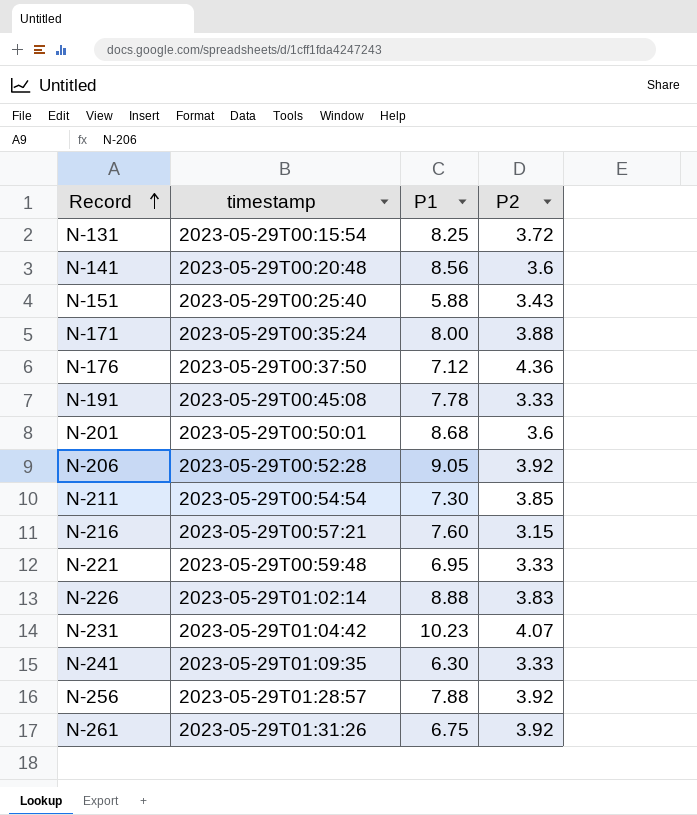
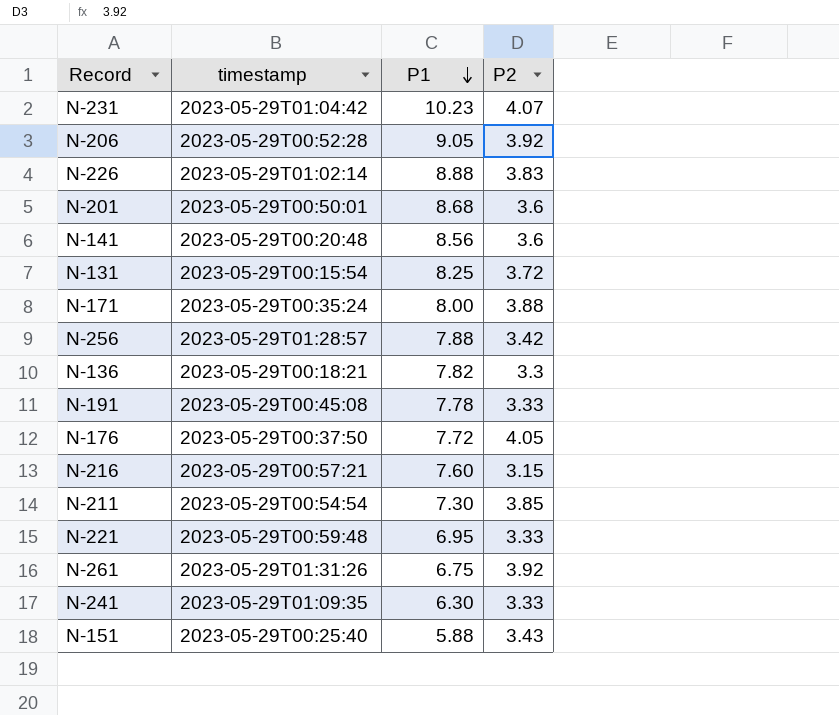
row order: Record ascending -> P1 descending
N-256 | P2: 3.92 -> 3.42
row N-136: none -> 2023-05-29T00:18:21 | 7.82 | 3.3
N-176 | P1: 7.12 -> 7.72
N-176 | P2: 4.36 -> 4.05

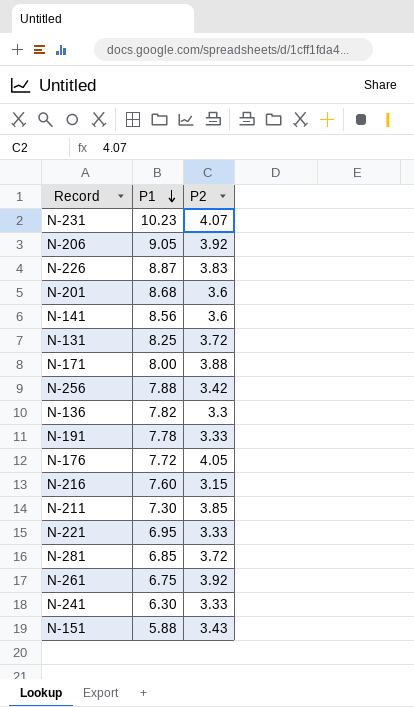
column timestamp | position: 2 -> none
N-226 | P1: 8.88 -> 8.87
row N-281: none -> 6.85 | 3.72

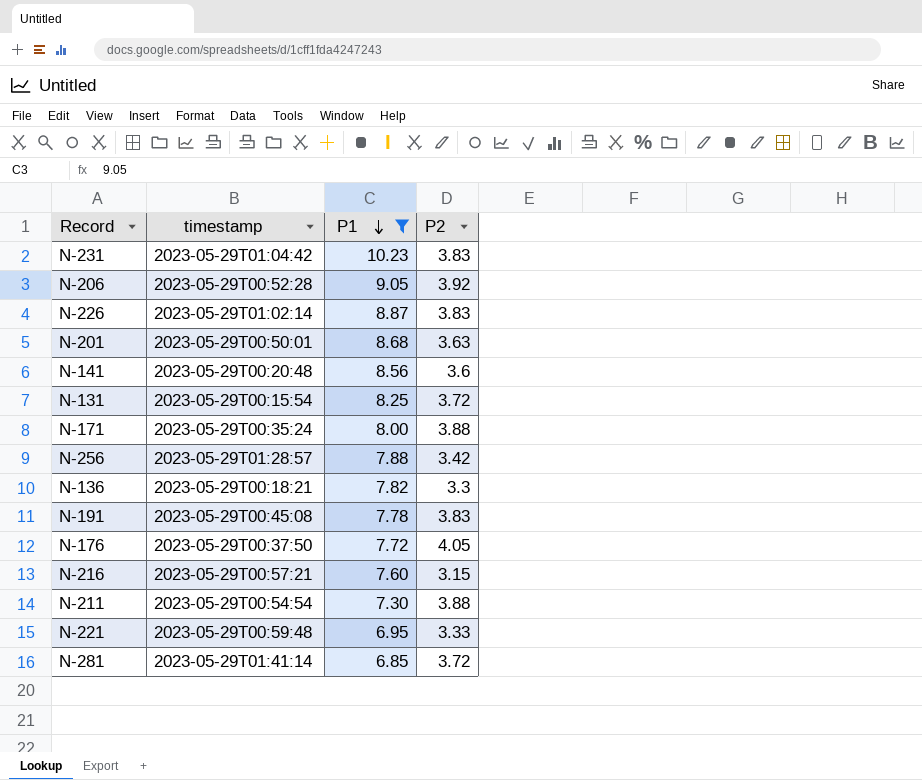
filter: none -> P1 >= 6.85
column timestamp | position: none -> 2
N-231 | P2: 4.07 -> 3.83
N-201 | P2: 3.6 -> 3.63
N-191 | P2: 3.33 -> 3.83
N-211 | P2: 3.85 -> 3.88

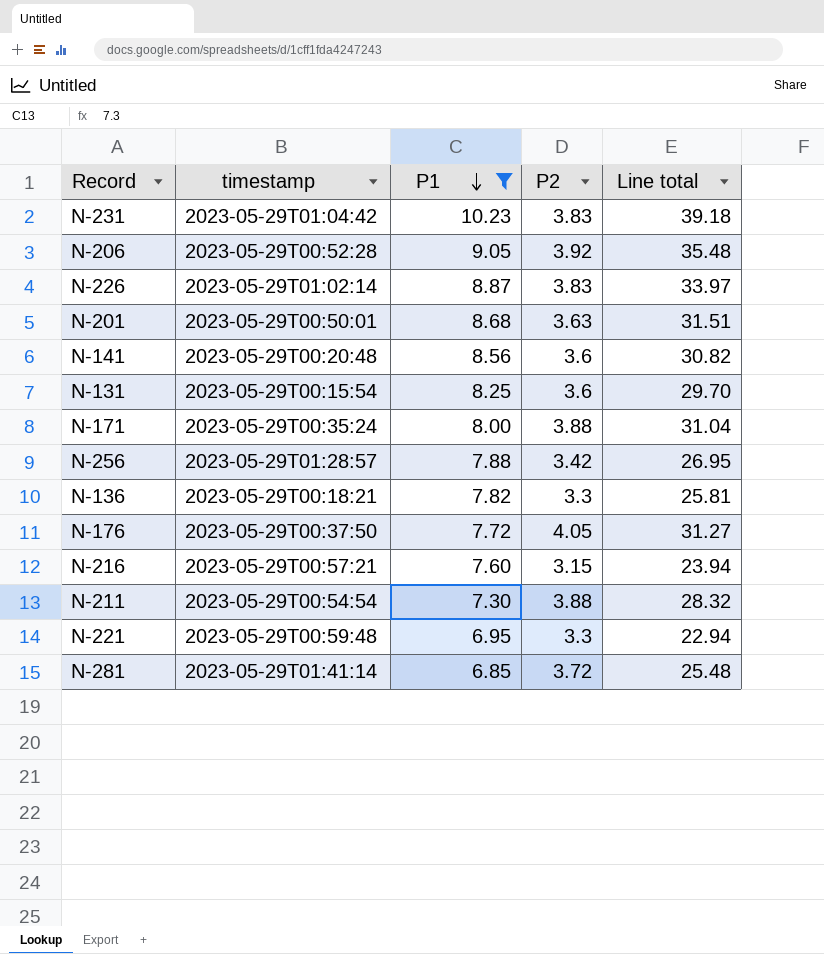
column Line total | formula: none -> [P1] * [P2]
row N-191: 2023-05-29T00:45:08 | 7.78 | 3.83 -> none
N-131 | P2: 3.72 -> 3.6
N-221 | P2: 3.33 -> 3.3

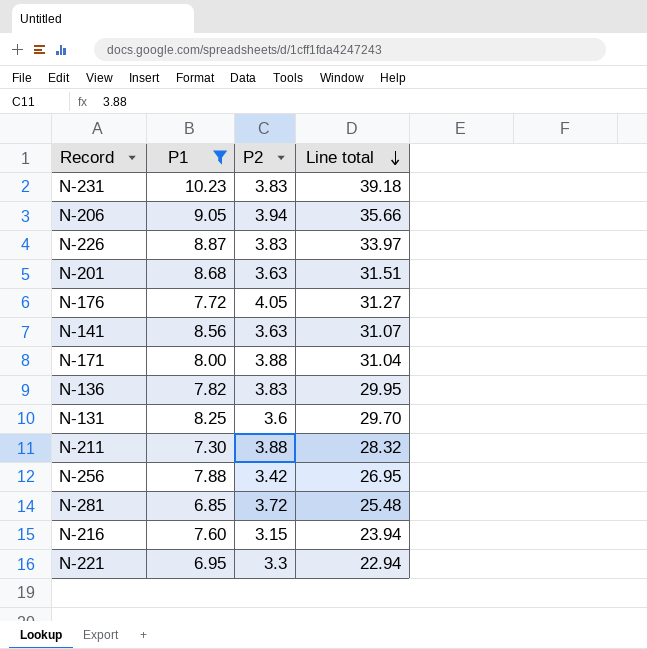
row order: P1 descending -> Line total descending
column timestamp | position: 2 -> none
N-206 | P2: 3.92 -> 3.94
N-206 | Line total: 35.48 -> 35.66
N-141 | P2: 3.6 -> 3.63
N-141 | Line total: 30.82 -> 31.07
N-136 | P2: 3.3 -> 3.83
N-136 | Line total: 25.81 -> 29.95

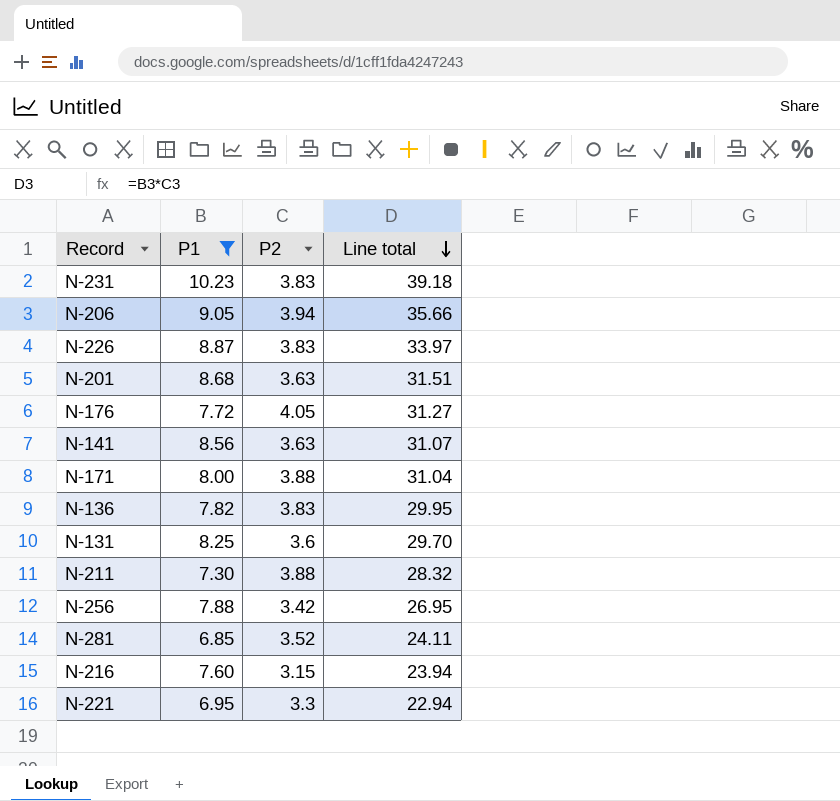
N-281 | P2: 3.72 -> 3.52
N-281 | Line total: 25.48 -> 24.11

